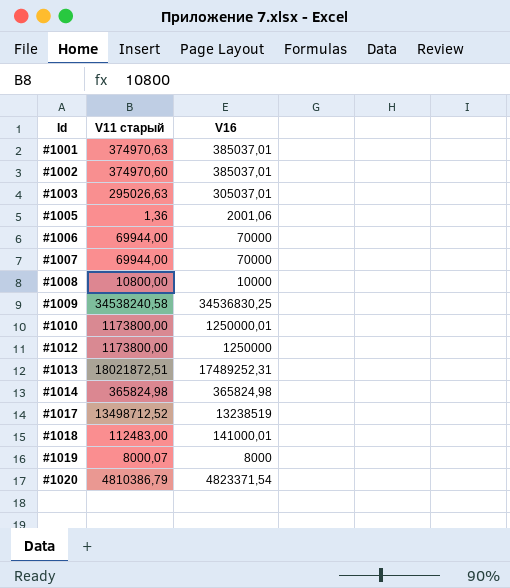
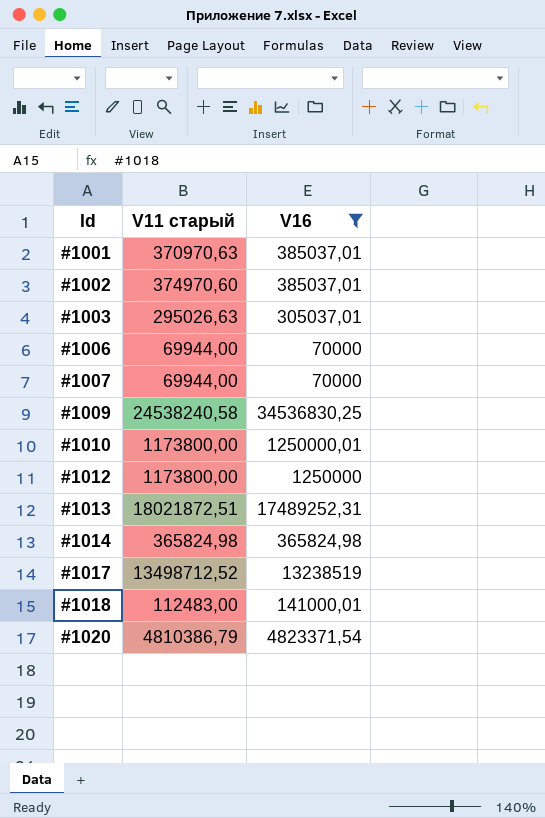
filter: none -> V16 >= 70000
#1001 | V11 старый: 374970,63 -> 370970,63
#1009 | V11 старый: 34538240,58 -> 24538240,58

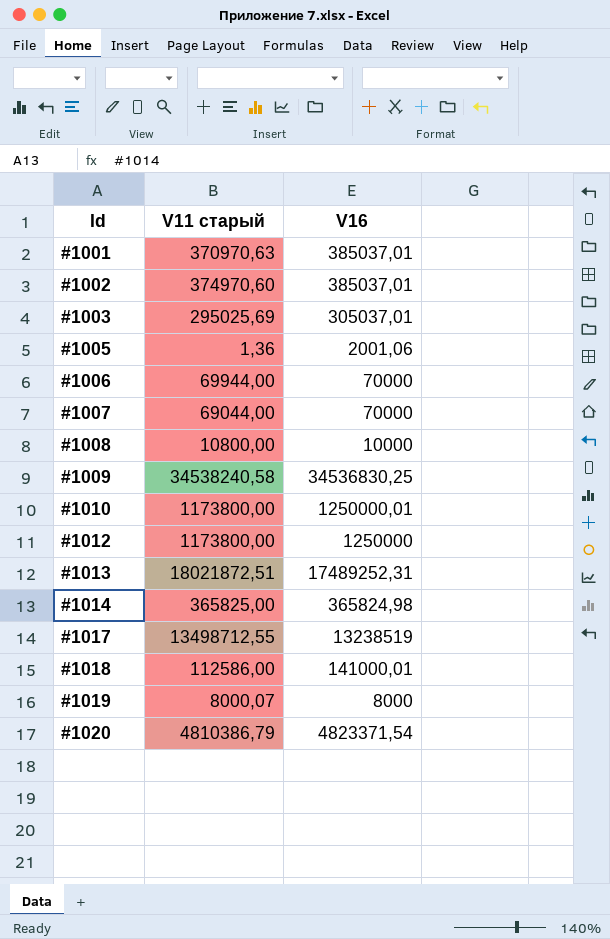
filter: V16 >= 70000 -> none
#1003 | V11 старый: 295026,63 -> 295025,69
#1007 | V11 старый: 69944,00 -> 69044,00
#1009 | V11 старый: 24538240,58 -> 34538240,58
#1014 | V11 старый: 365824,98 -> 365825,00
#1017 | V11 старый: 13498712,52 -> 13498712,55
#1018 | V11 старый: 112483,00 -> 112586,00

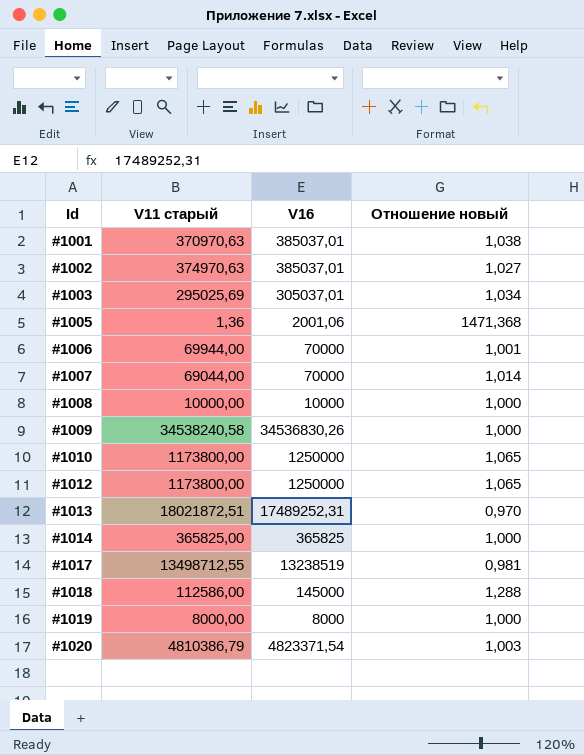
column Отношение новый | formula: none -> [V16] / [V11 старый]
#1002 | V11 старый: 374970,60 -> 374970,63
#1008 | V11 старый: 10800,00 -> 10000,00
#1009 | V16: 34536830,25 -> 34536830,26
#1010 | V16: 1250000,01 -> 1250000
#1014 | V16: 365824,98 -> 365825
#1018 | V16: 141000,01 -> 145000
#1019 | V11 старый: 8000,07 -> 8000,00

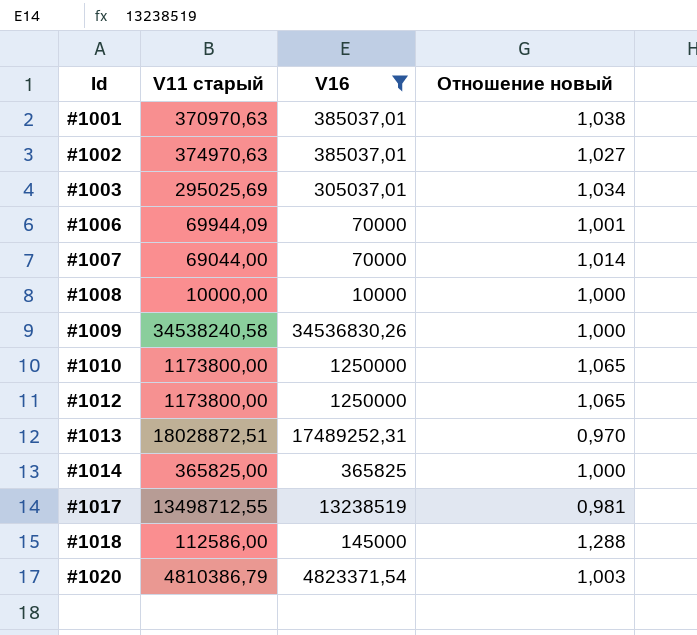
filter: none -> V16 >= 10000
#1006 | V11 старый: 69944,00 -> 69944,09
#1013 | V11 старый: 18021872,51 -> 18028872,51

